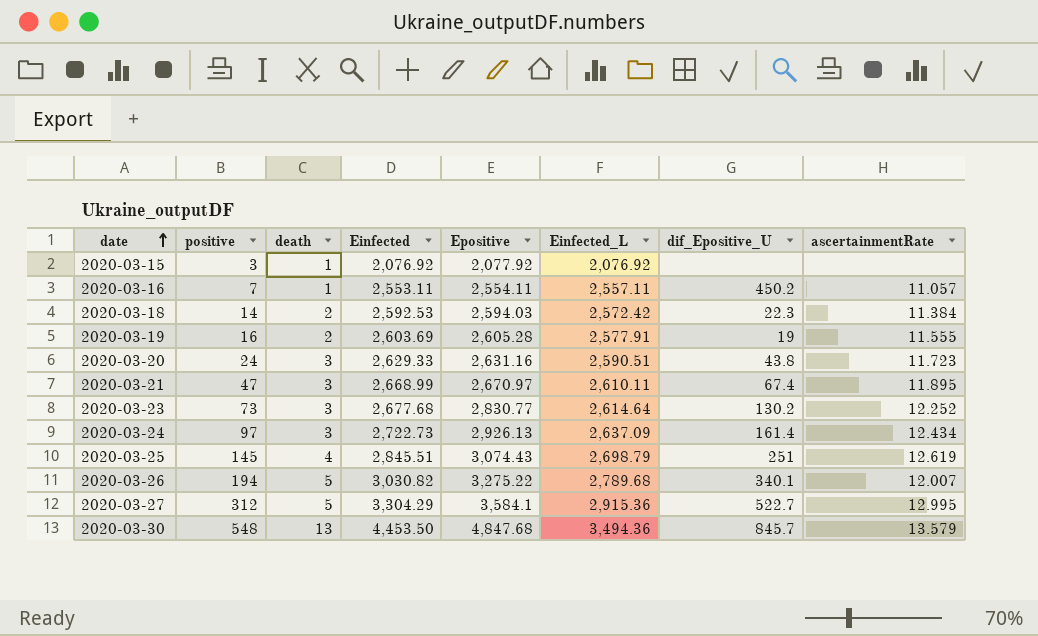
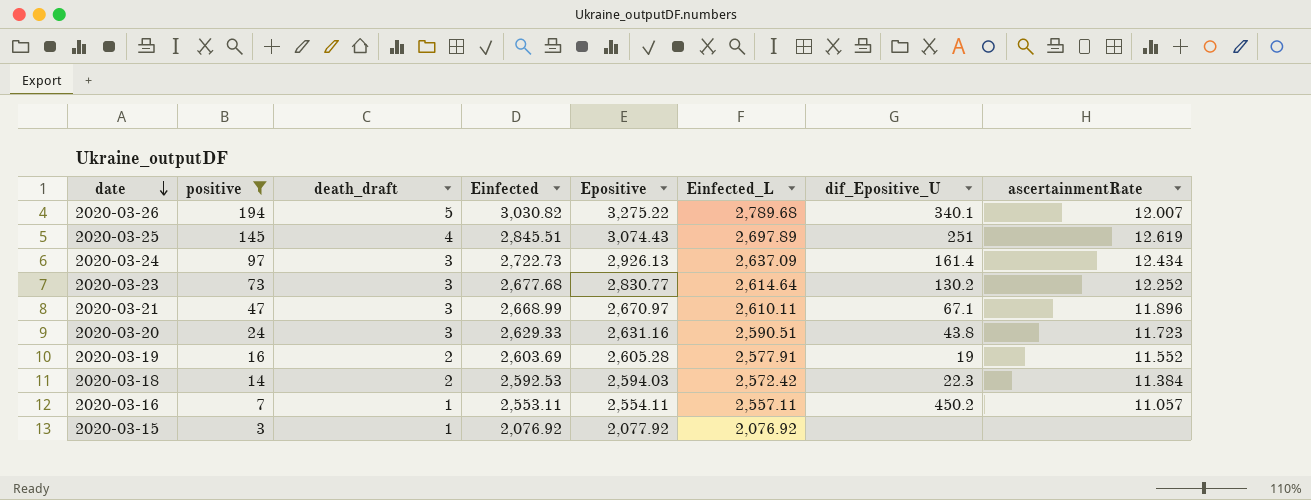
filter: none -> positive <= 194
row order: date ascending -> date descending
column name: death -> death_draft
2020-03-25 | Einfected_L: 2,698.79 -> 2,697.89
2020-03-21 | dif_Epositive_U: 67.4 -> 67.1
2020-03-21 | ascertainmentRate: 11.895 -> 11.896
2020-03-19 | ascertainmentRate: 11.555 -> 11.552

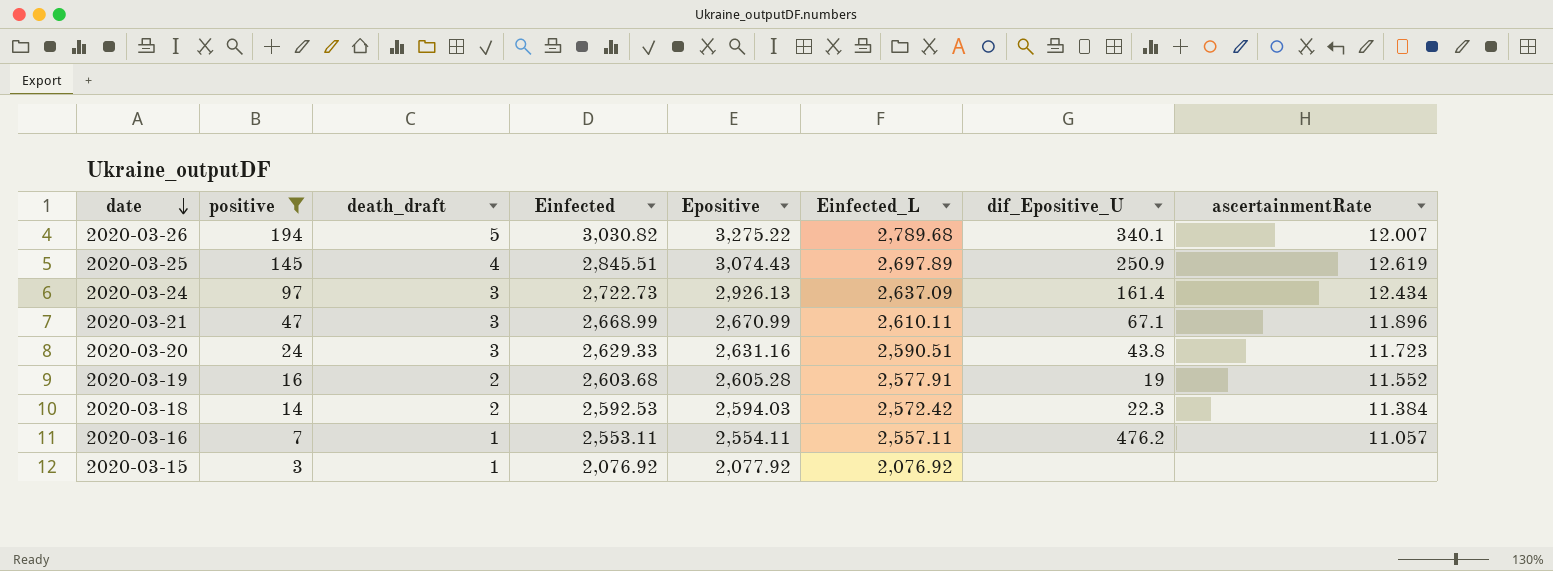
row 2020-03-23: 73 | 3 | 2,677.68 | 2,830.77 | 2,614.64 | 130.2 | 12.252 -> none
2020-03-25 | dif_Epositive_U: 251 -> 250.9
2020-03-21 | Epositive: 2,670.97 -> 2,670.99
2020-03-19 | Einfected: 2,603.69 -> 2,603.68
2020-03-16 | dif_Epositive_U: 450.2 -> 476.2

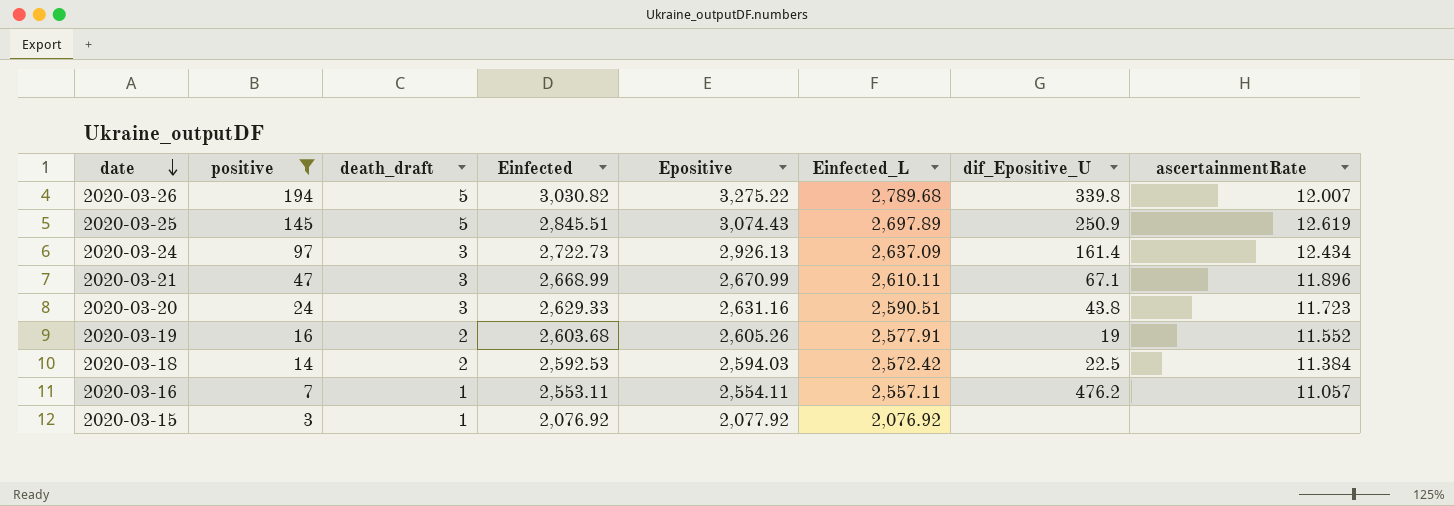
2020-03-26 | dif_Epositive_U: 340.1 -> 339.8
2020-03-25 | death_draft: 4 -> 5
2020-03-19 | Epositive: 2,605.28 -> 2,605.26
2020-03-18 | dif_Epositive_U: 22.3 -> 22.5

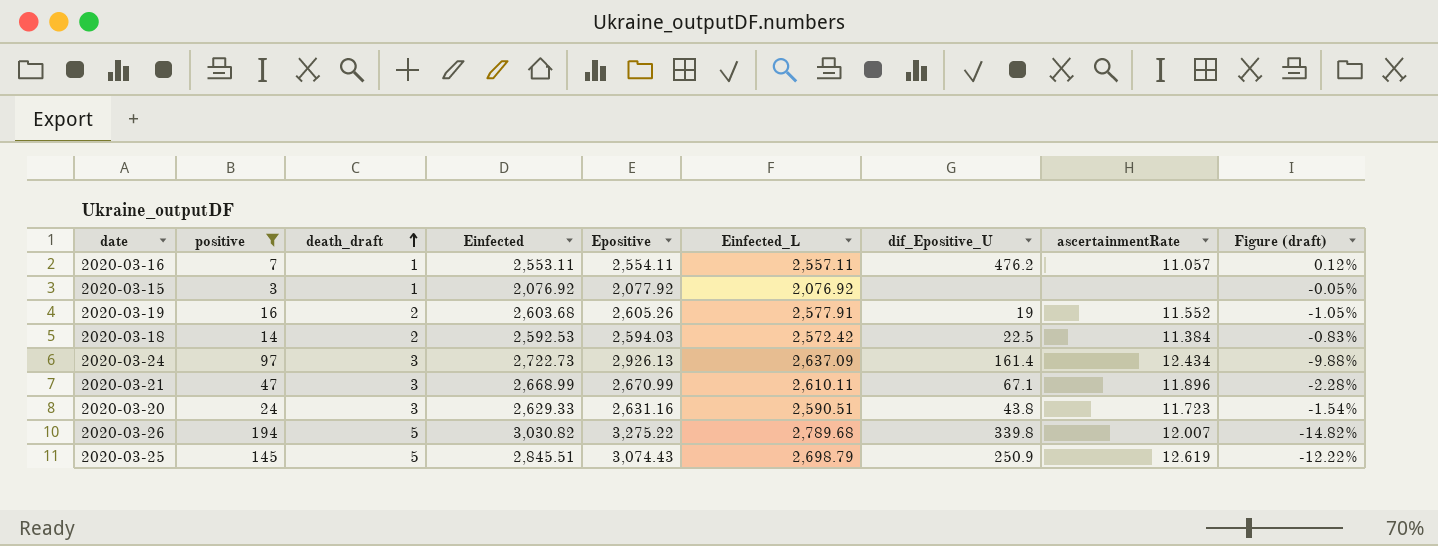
row order: date descending -> death_draft ascending
column Figure (draft) | formula: none -> ([Einfected_L] - [Epositive]) / [Epositive]
2020-03-25 | Einfected_L: 2,697.89 -> 2,698.79

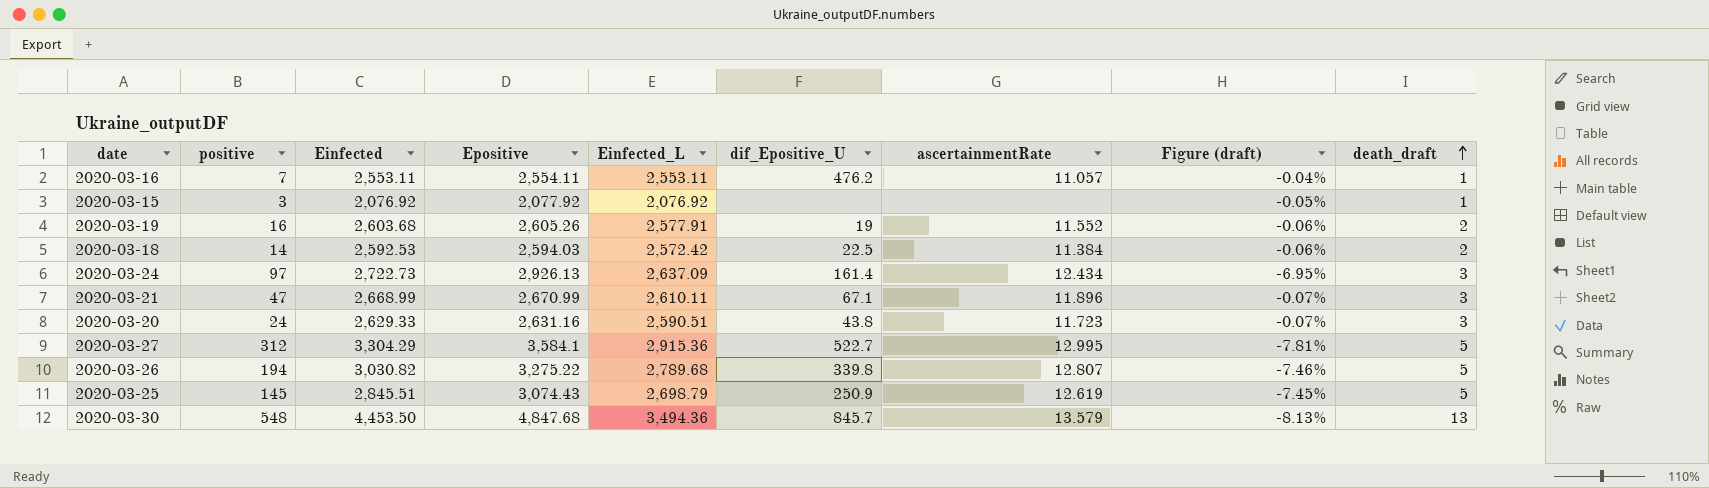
filter: positive <= 194 -> none
column Figure (draft) | formula: ([Einfected_L] - [Epositive]) / [Epositive] -> ([Einfected] - [Epositive]) / [Epositive]
column death_draft | position: 3 -> 9
2020-03-16 | Einfected_L: 2,557.11 -> 2,553.11
2020-03-26 | ascertainmentRate: 12.007 -> 12.807

